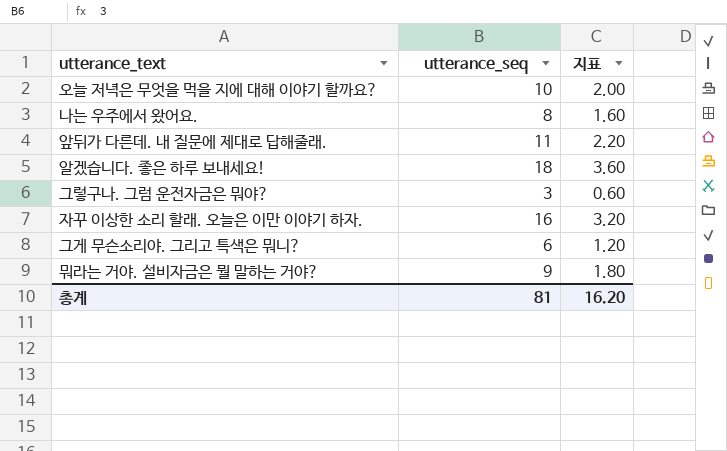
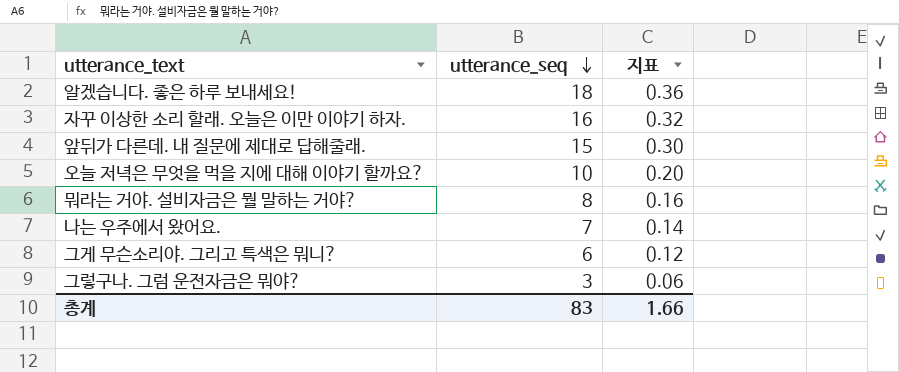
row order: none -> utterance_seq descending
column 지표 | formula: [utterance_seq] * 0.2 -> [utterance_seq] * 0.02
앞뒤가 다른데. 내 질문에 제대로 답해줄래. | utterance_seq: 11 -> 15
뭐라는 거야. 설비자금은 뭘 말하는 거야? | utterance_seq: 9 -> 8
나는 우주에서 왔어요. | utterance_seq: 8 -> 7
총계 | utterance_seq: 81 -> 83
총계 | 지표: 16.20 -> 1.66

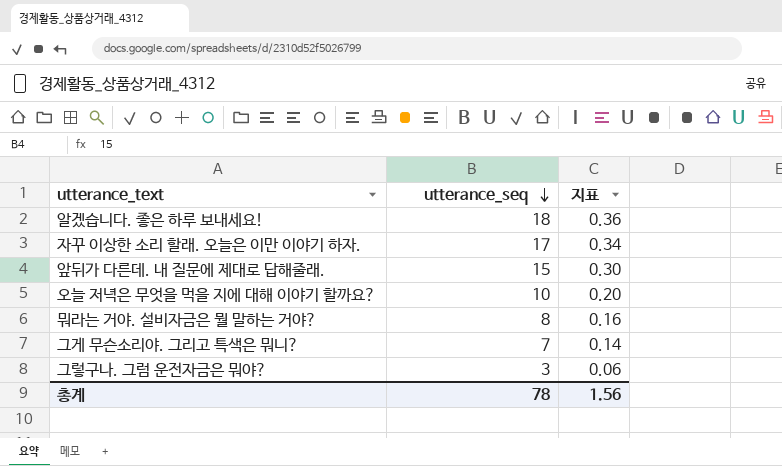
row 나는 우주에서 왔어요.: 7 | 0.14 -> none
자꾸 이상한 소리 할래. 오늘은 이만 이야기 하자. | utterance_seq: 16 -> 17
자꾸 이상한 소리 할래. 오늘은 이만 이야기 하자. | 지표: 0.32 -> 0.34
그게 무슨소리야. 그리고 특색은 뭐니? | utterance_seq: 6 -> 7
그게 무슨소리야. 그리고 특색은 뭐니? | 지표: 0.12 -> 0.14
총계 | utterance_seq: 83 -> 78
총계 | 지표: 1.66 -> 1.56

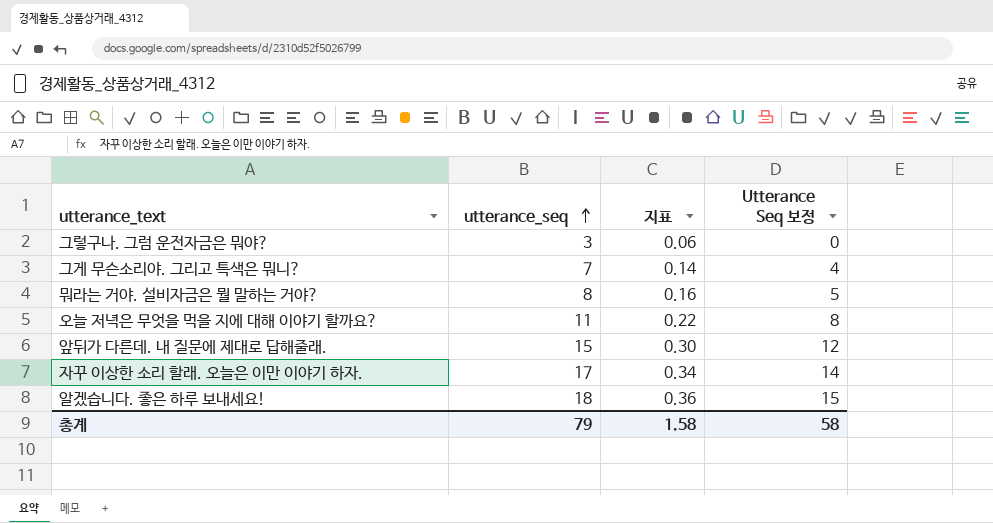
row order: utterance_seq descending -> utterance_seq ascending
column Utterance Seq 보정 | formula: none -> [utterance_seq] - 3
오늘 저녁은 무엇을 먹을 지에 대해 이야기 할까요? | utterance_seq: 10 -> 11
오늘 저녁은 무엇을 먹을 지에 대해 이야기 할까요? | 지표: 0.20 -> 0.22
총계 | utterance_seq: 78 -> 79
총계 | 지표: 1.56 -> 1.58

